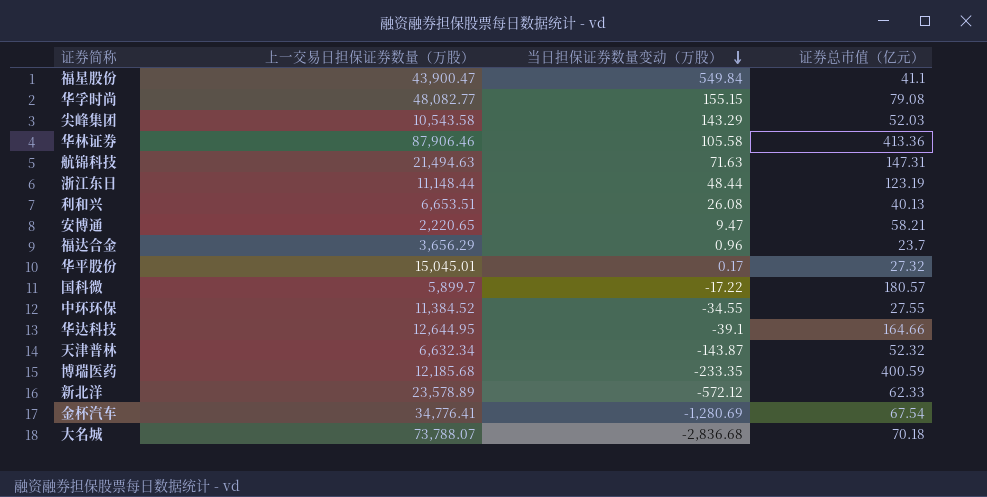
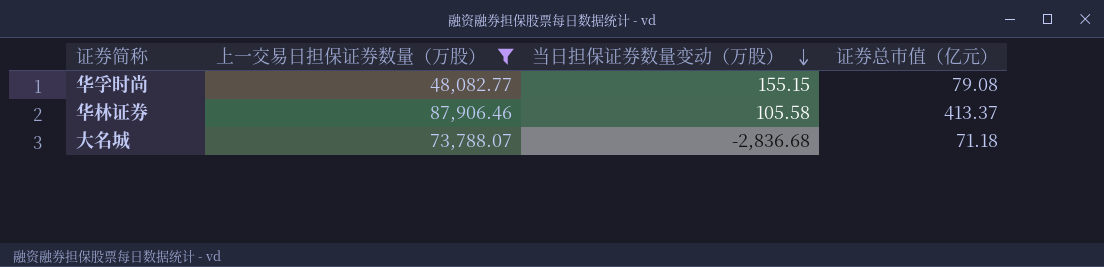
filter: none -> 上一交易日担保证券数量（万股） >= 48,082.77
华林证券 | 证券总市值（亿元）: 413.36 -> 413.37
大名城 | 证券总市值（亿元）: 70.18 -> 71.18

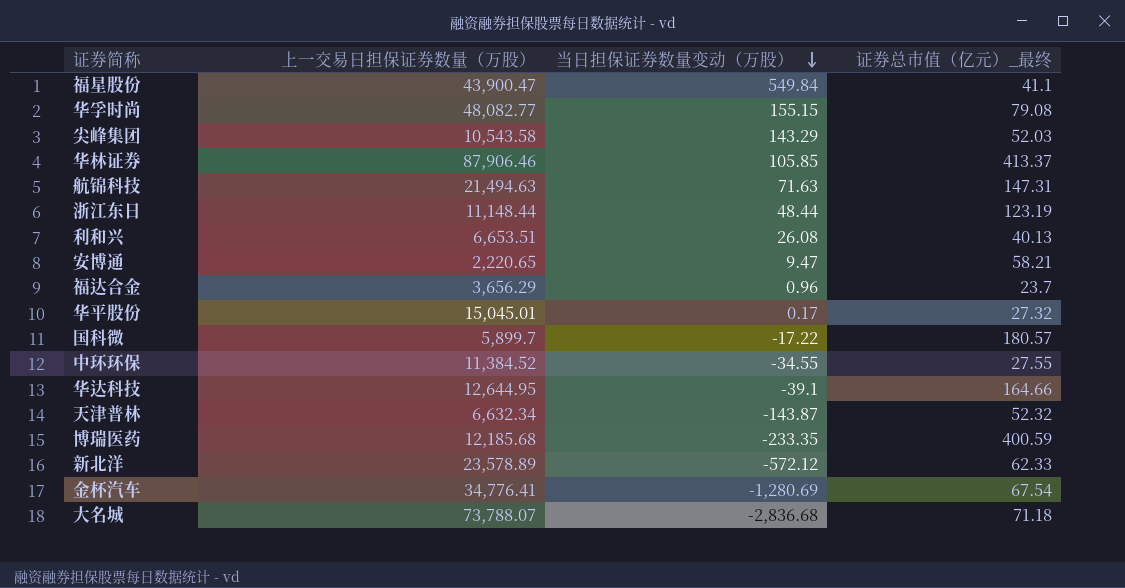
filter: 上一交易日担保证券数量（万股） >= 48,082.77 -> none
column name: 证券总市值（亿元） -> 证券总市值（亿元）_最终
华林证券 | 当日担保证券数量变动（万股）: 105.58 -> 105.85

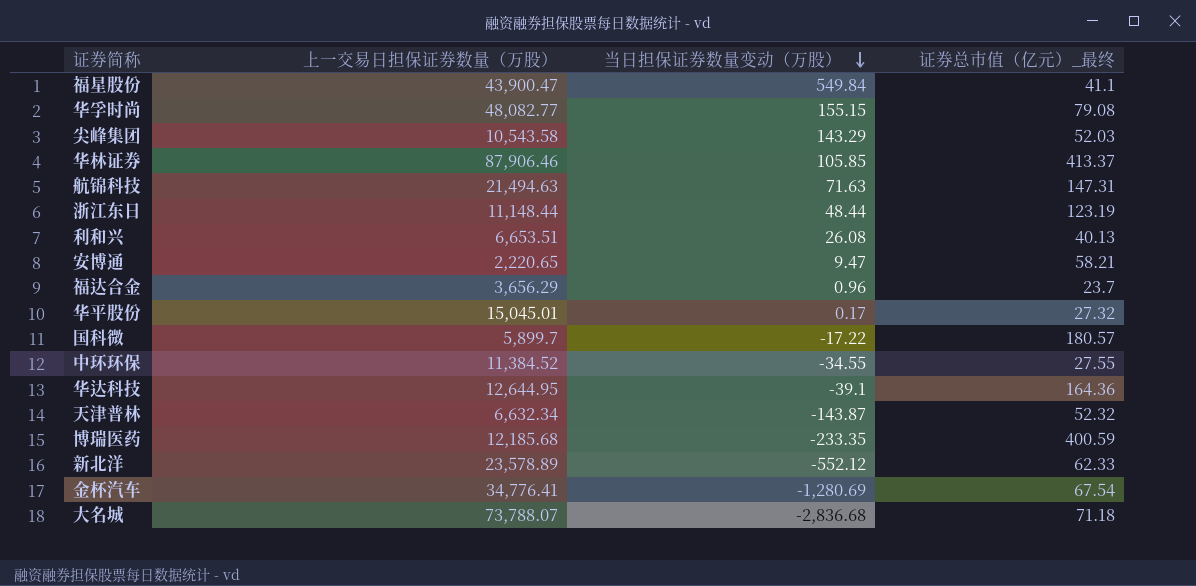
华达科技 | 证券总市值（亿元）_最终: 164.66 -> 164.36
新北洋 | 当日担保证券数量变动（万股）: -572.12 -> -552.12

